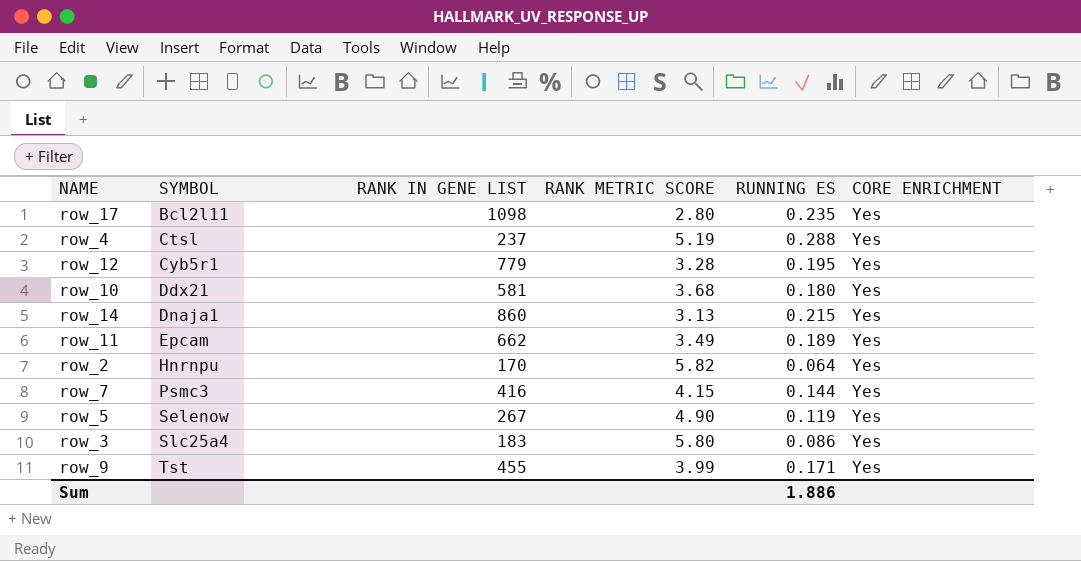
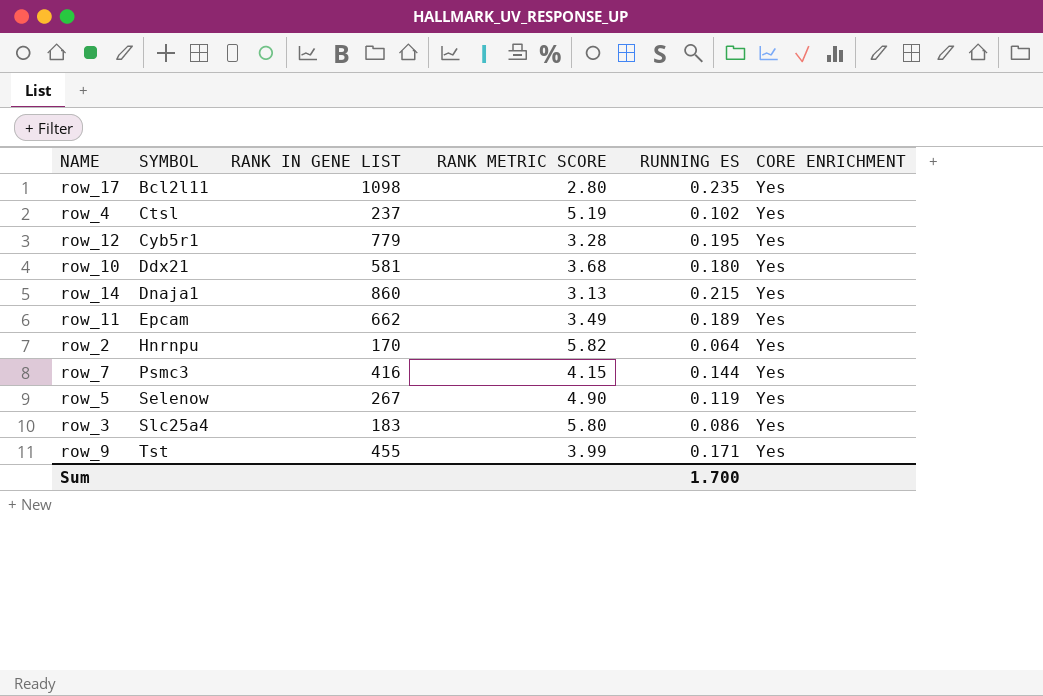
row_4 | RUNNING ES: 0.288 -> 0.102
Sum | RUNNING ES: 1.886 -> 1.700

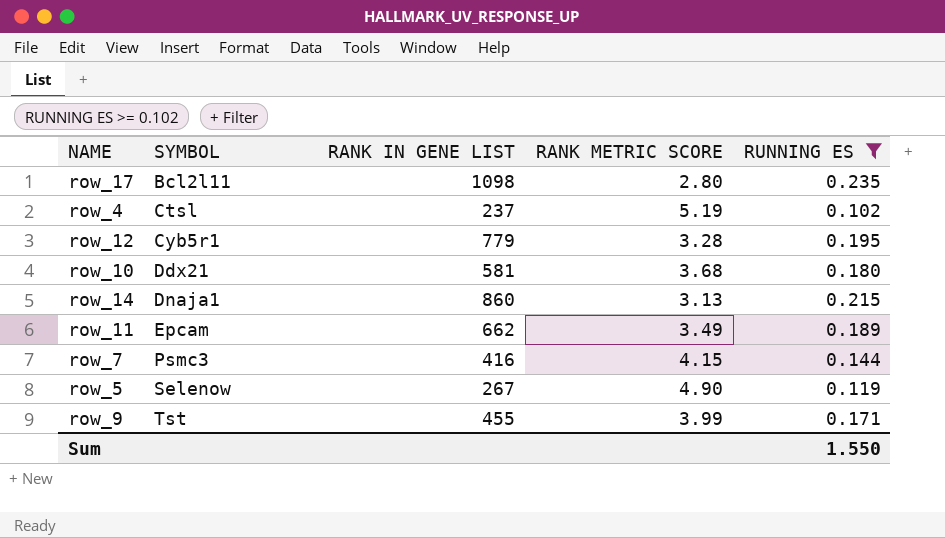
filter: none -> RUNNING ES >= 0.102
column CORE ENRICHMENT | position: 6 -> none
Sum | RUNNING ES: 1.700 -> 1.550

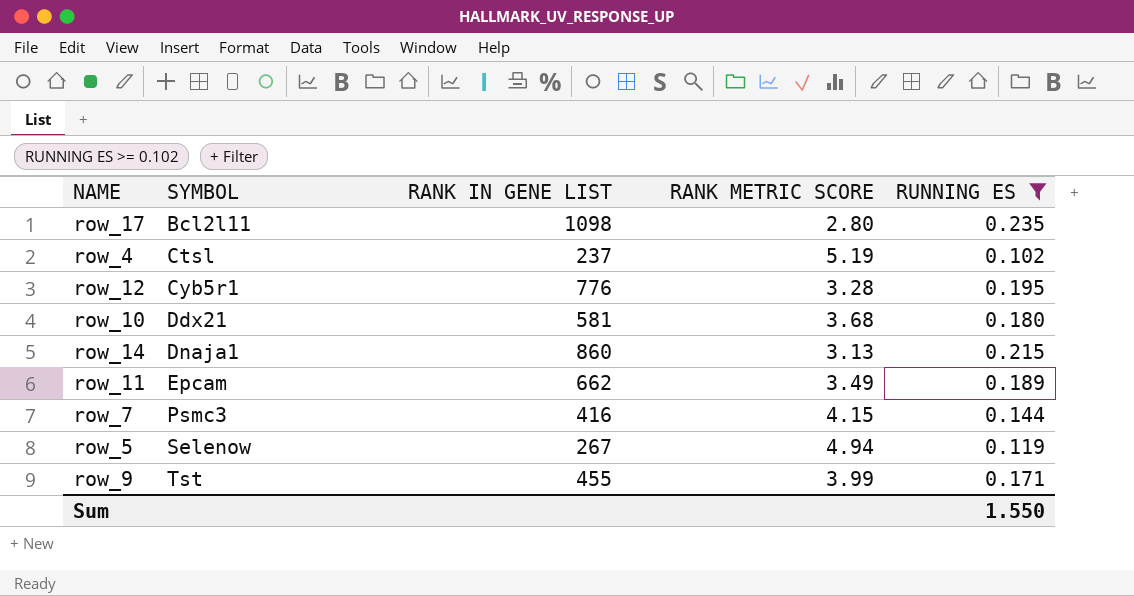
row_12 | RANK IN GENE LIST: 779 -> 776
row_5 | RANK METRIC SCORE: 4.90 -> 4.94

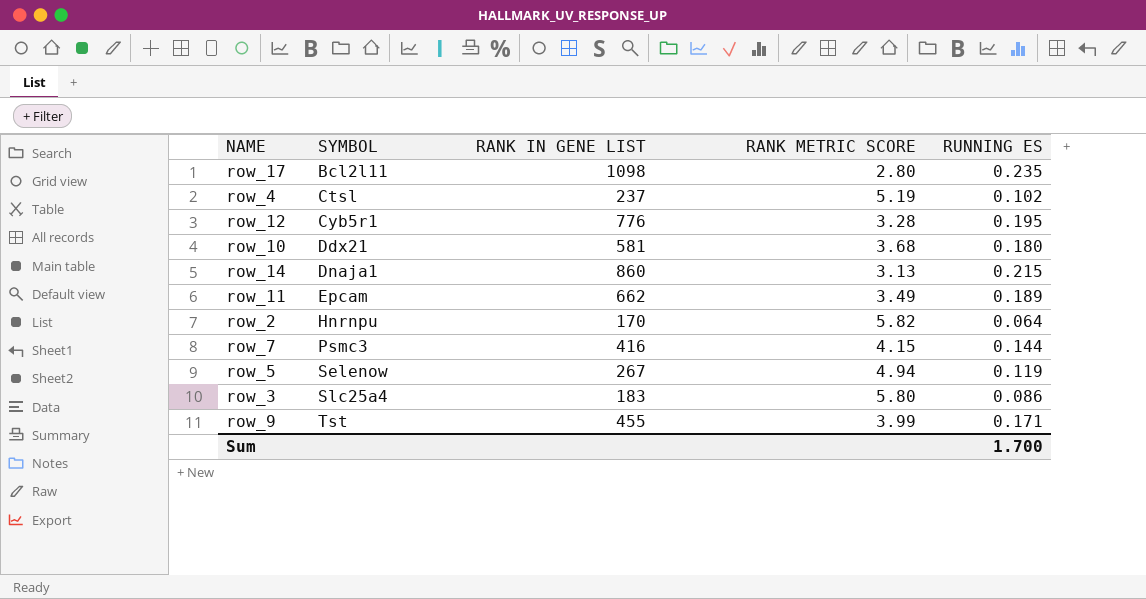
filter: RUNNING ES >= 0.102 -> none
Sum | RUNNING ES: 1.550 -> 1.700

